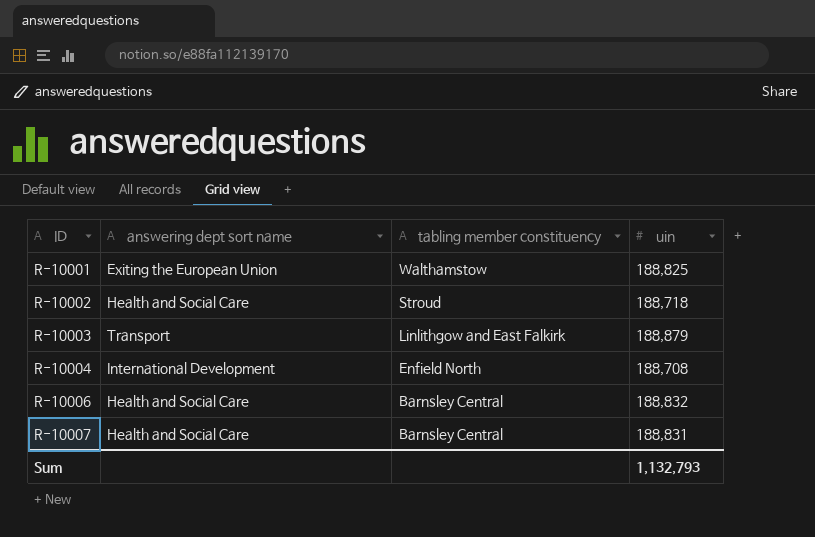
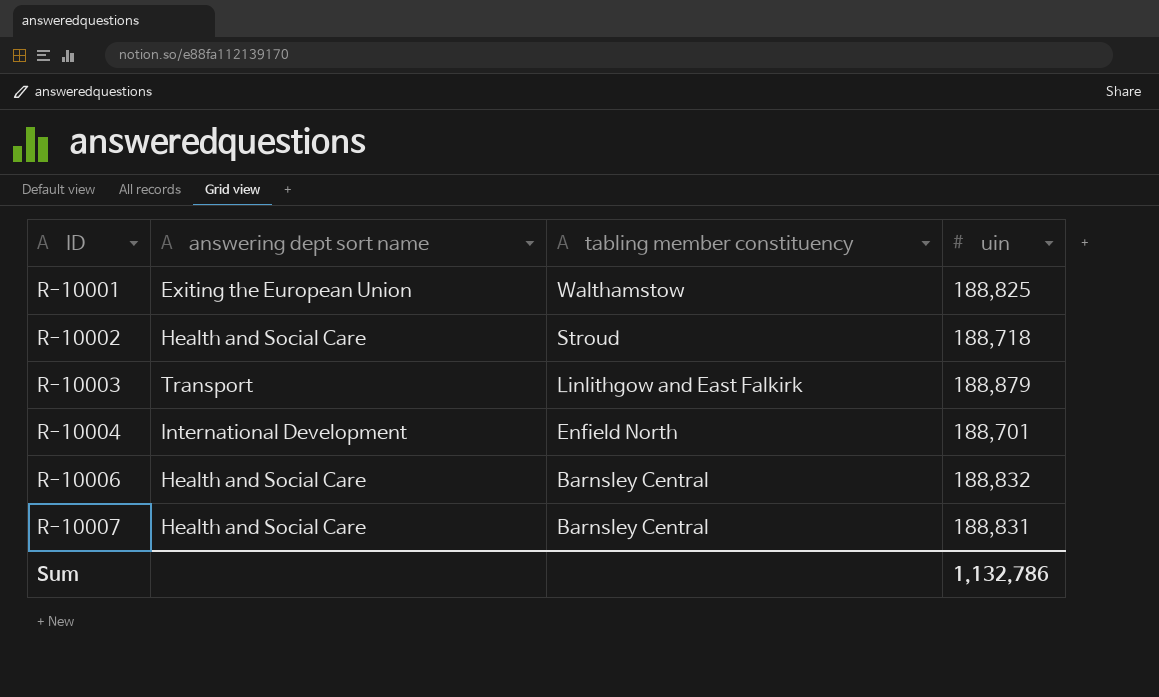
R-10004 | uin: 188,708 -> 188,701
Sum | uin: 1,132,793 -> 1,132,786

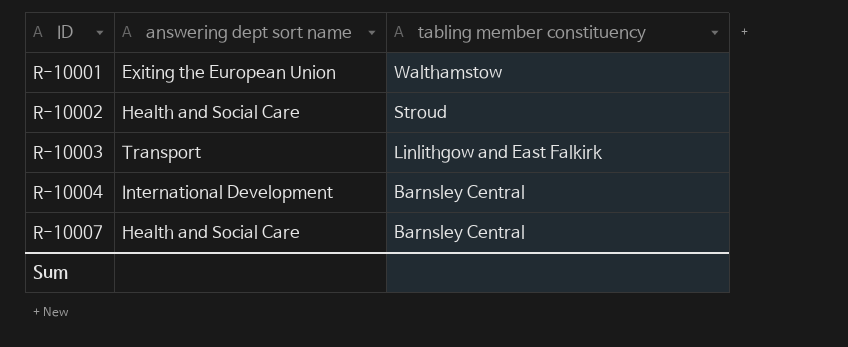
column uin | position: 4 -> none
row R-10006: Health and Social Care | Barnsley Central | 188,832 -> none
R-10004 | tabling member constituency: Enfield North -> Barnsley Central

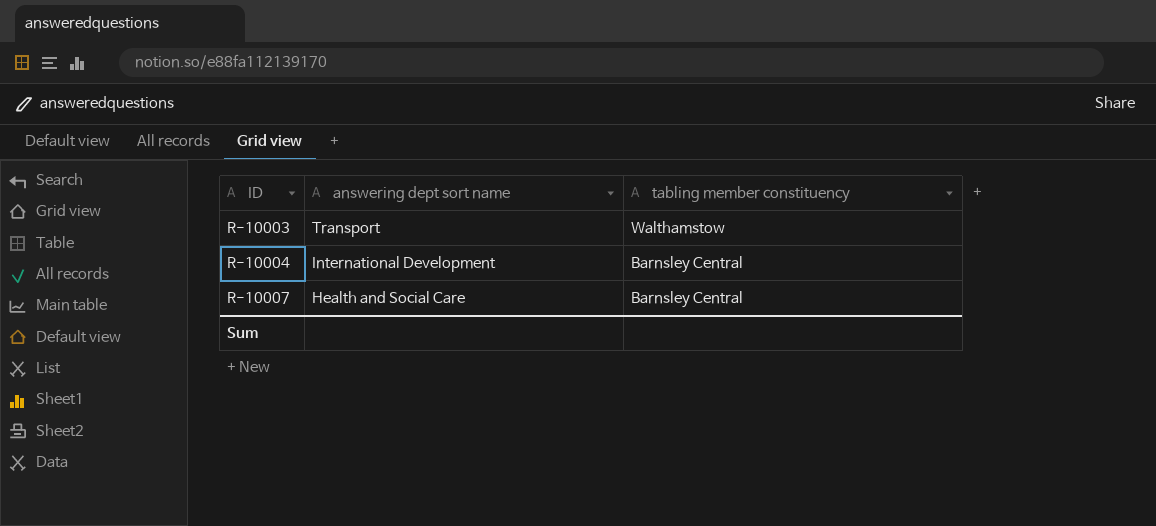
row R-10001: Exiting the European Union | Walthamstow -> none
row R-10002: Health and Social Care | Stroud -> none
R-10003 | tabling member constituency: Linlithgow and East Falkirk -> Walthamstow

